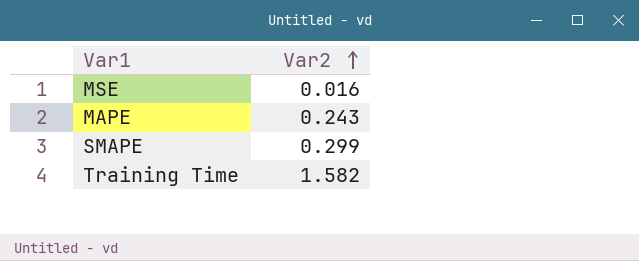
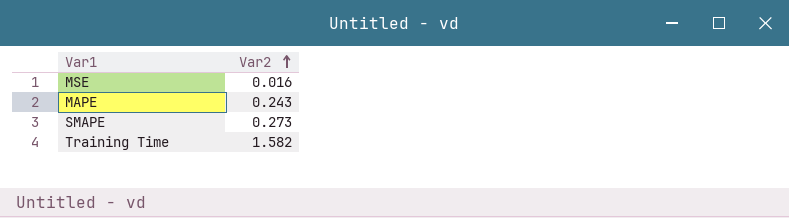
SMAPE | Var2: 0.299 -> 0.273

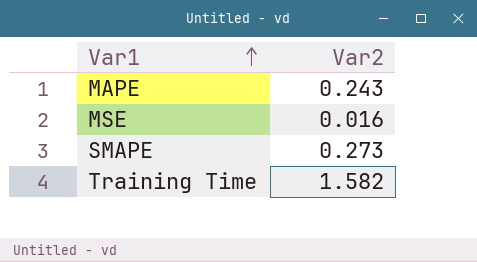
row order: Var2 ascending -> Var1 ascending

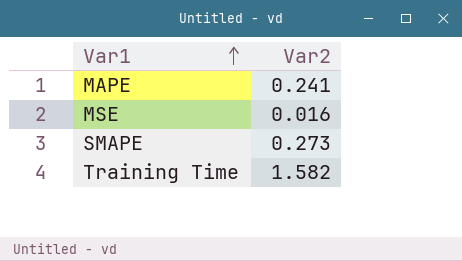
MAPE | Var2: 0.243 -> 0.241

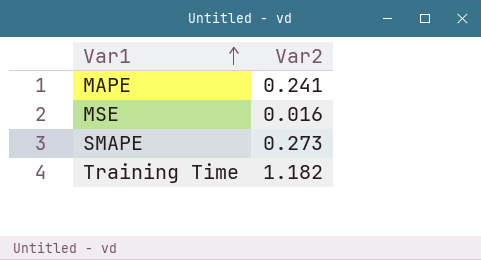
Training Time | Var2: 1.582 -> 1.182

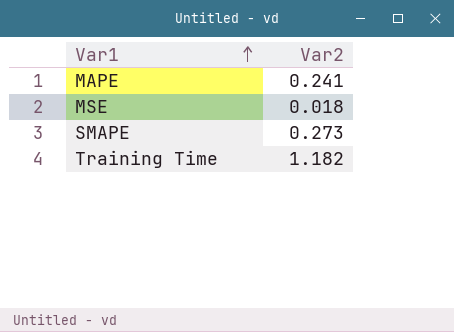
MSE | Var2: 0.016 -> 0.018

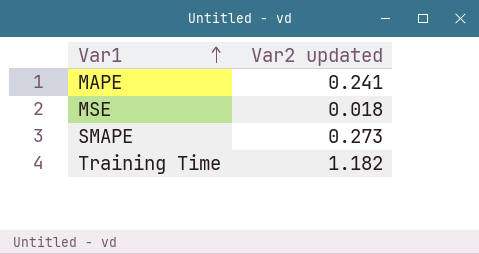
column name: Var2 -> Var2 updated

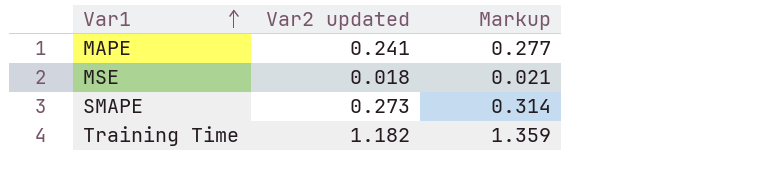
column Markup | formula: none -> [Var2 updated] * 1.15

